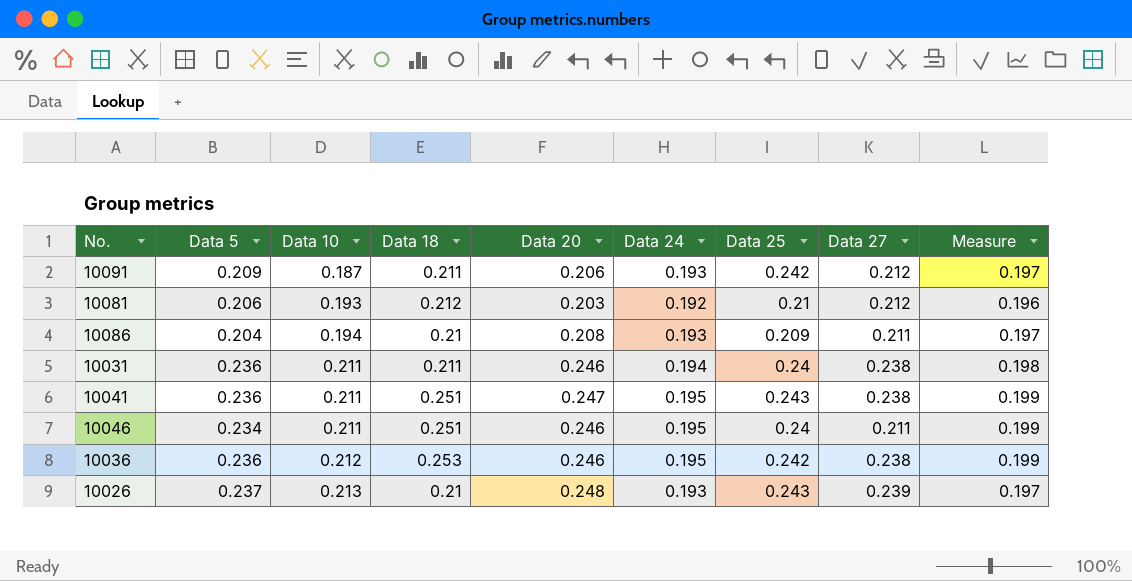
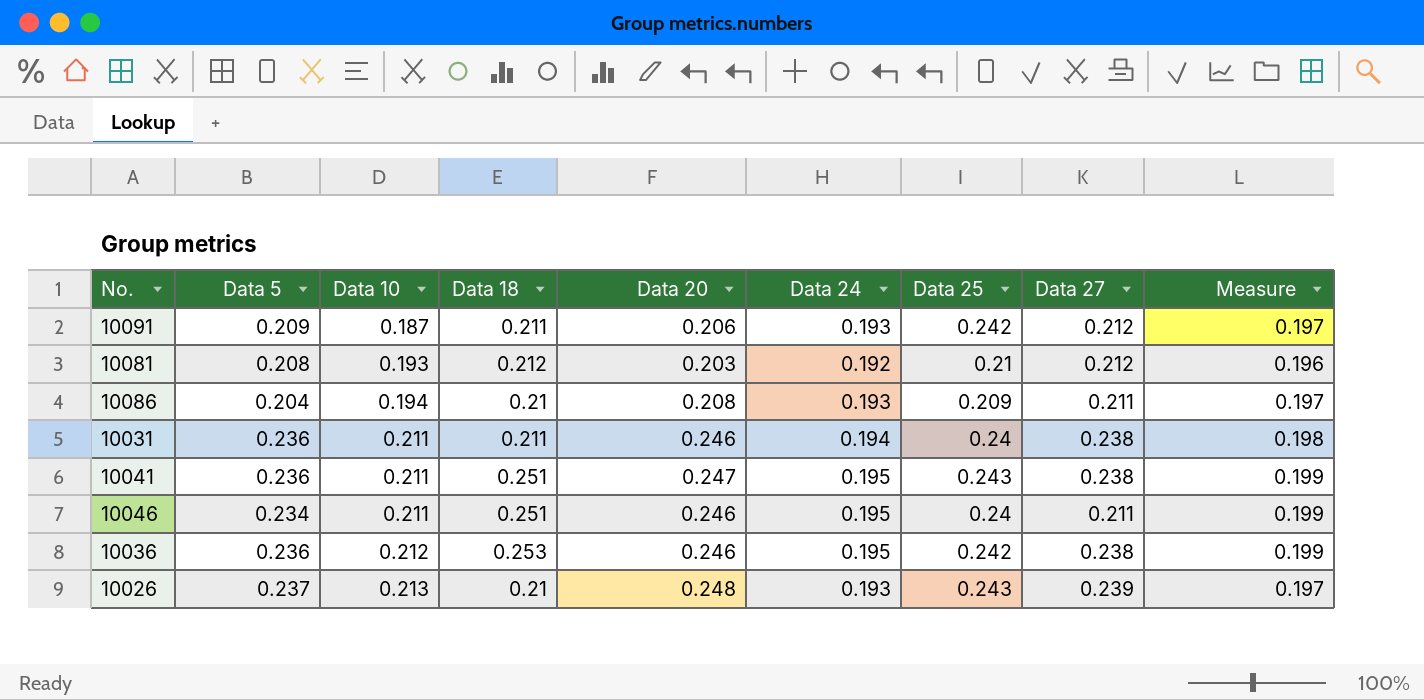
10081 | Data 5: 0.206 -> 0.208

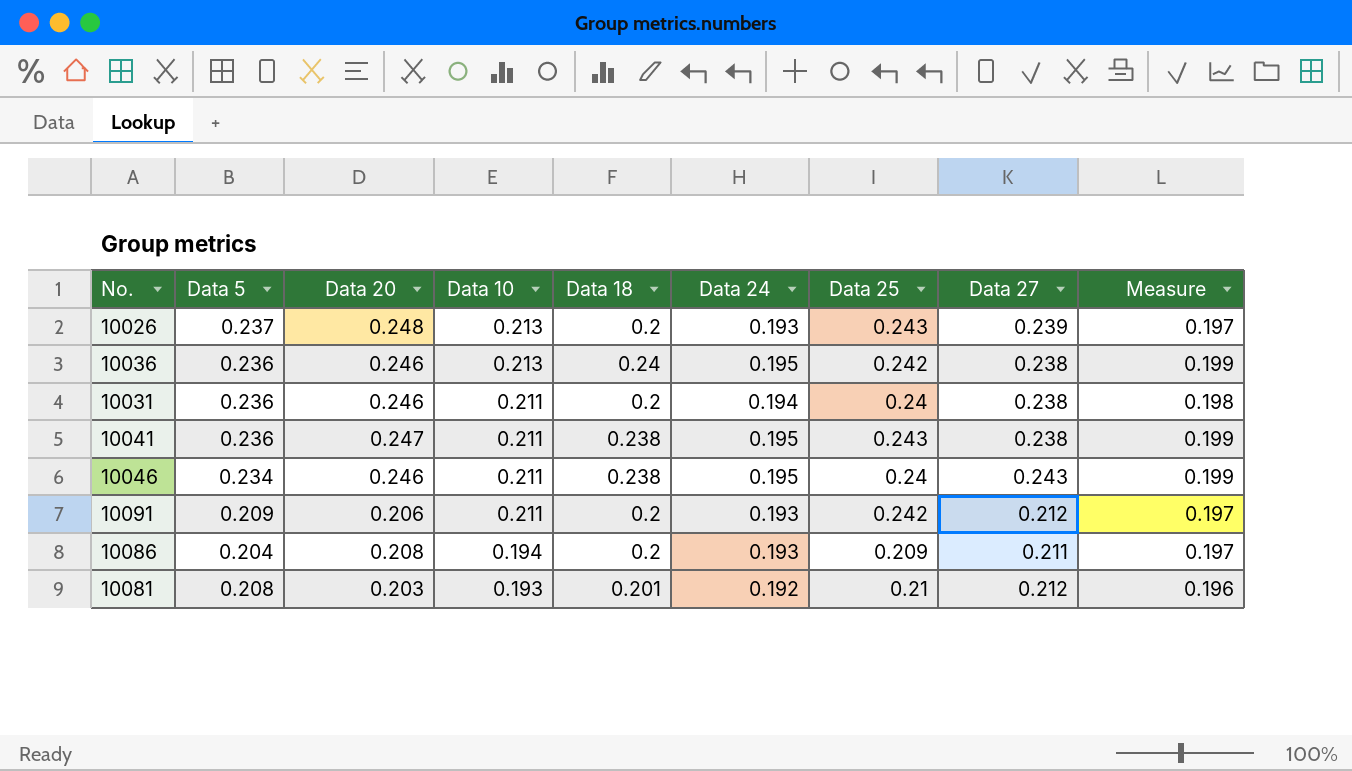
row order: Data 10 ascending -> Data 10 descending
column Data 20 | position: 5 -> 3
10026 | Data 18: 0.21 -> 0.2
10036 | Data 10: 0.212 -> 0.213
10036 | Data 18: 0.253 -> 0.24
10031 | Data 18: 0.211 -> 0.2
10041 | Data 18: 0.251 -> 0.238
10046 | Data 18: 0.251 -> 0.238
10046 | Data 27: 0.211 -> 0.243
10091 | Data 10: 0.187 -> 0.211
10091 | Data 18: 0.211 -> 0.2
10086 | Data 18: 0.21 -> 0.2
10081 | Data 18: 0.212 -> 0.201

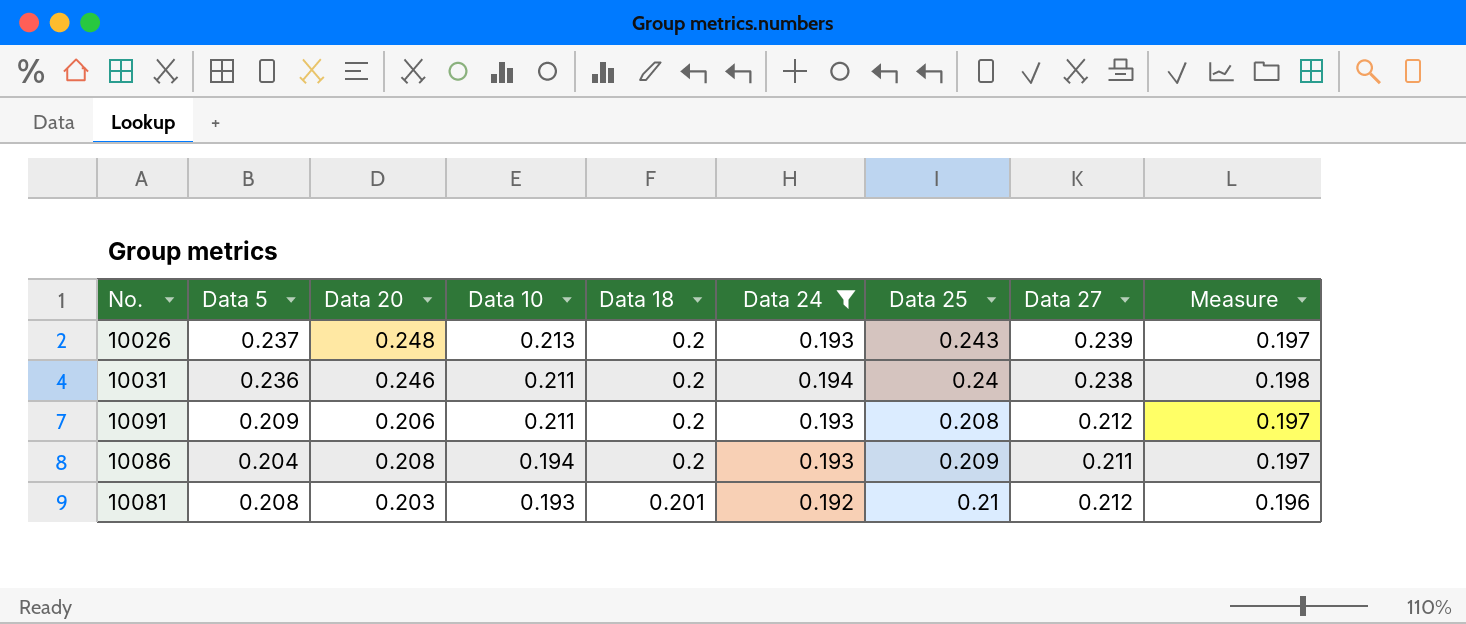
filter: none -> Data 24 != 0.195
10091 | Data 25: 0.242 -> 0.208

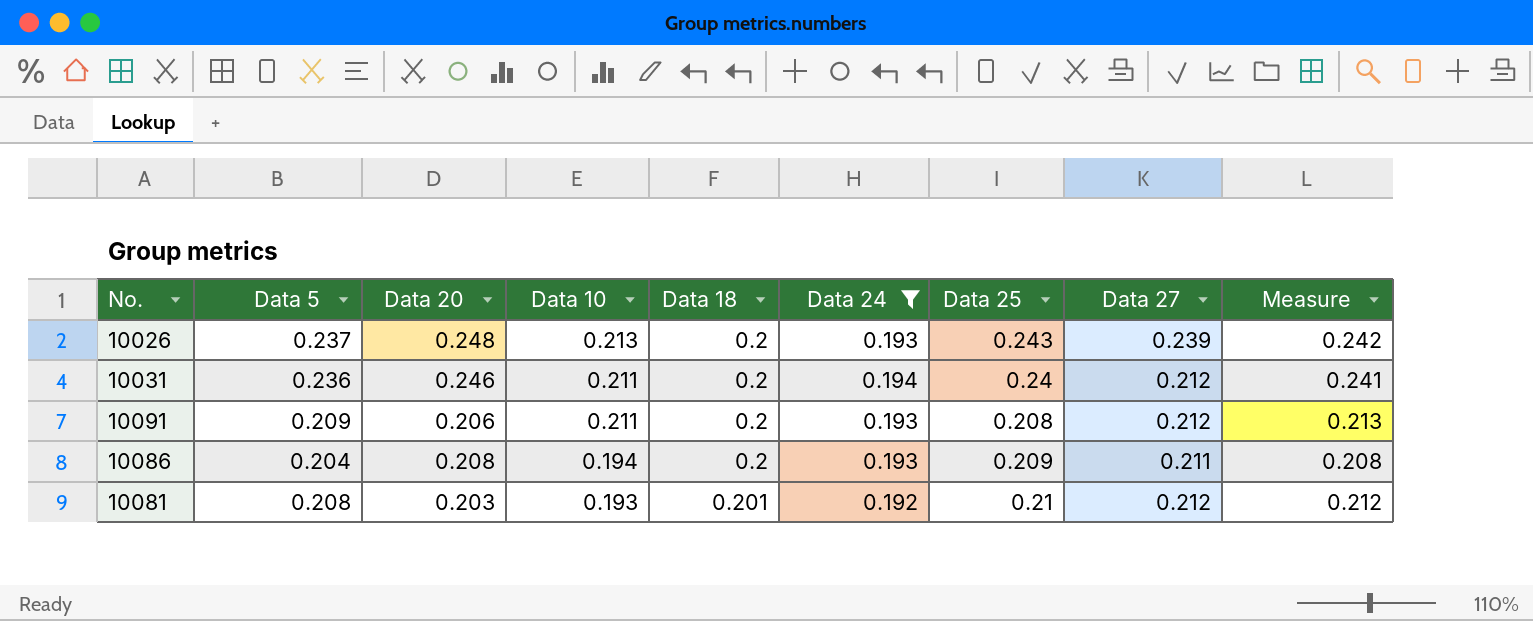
column Measure | formula: [Data 24] * 1.02 -> [Data 5] * 1.02
10031 | Data 27: 0.238 -> 0.212

